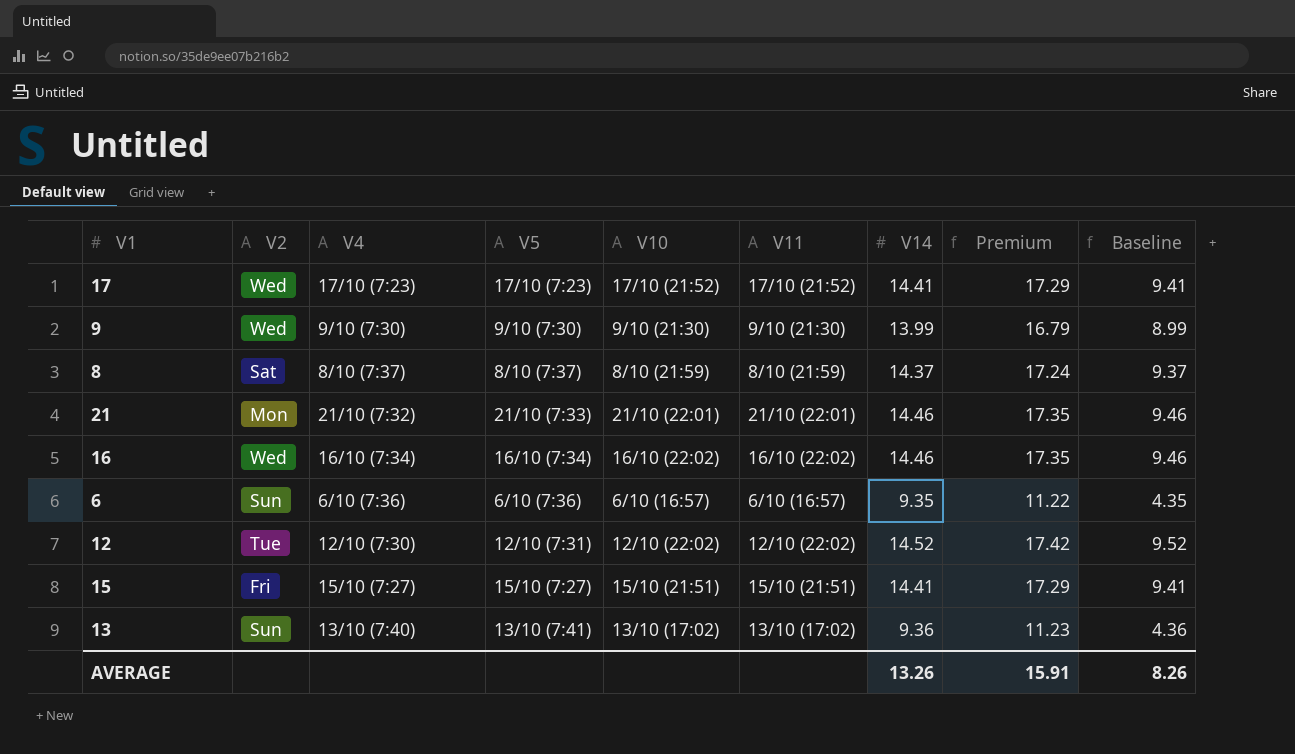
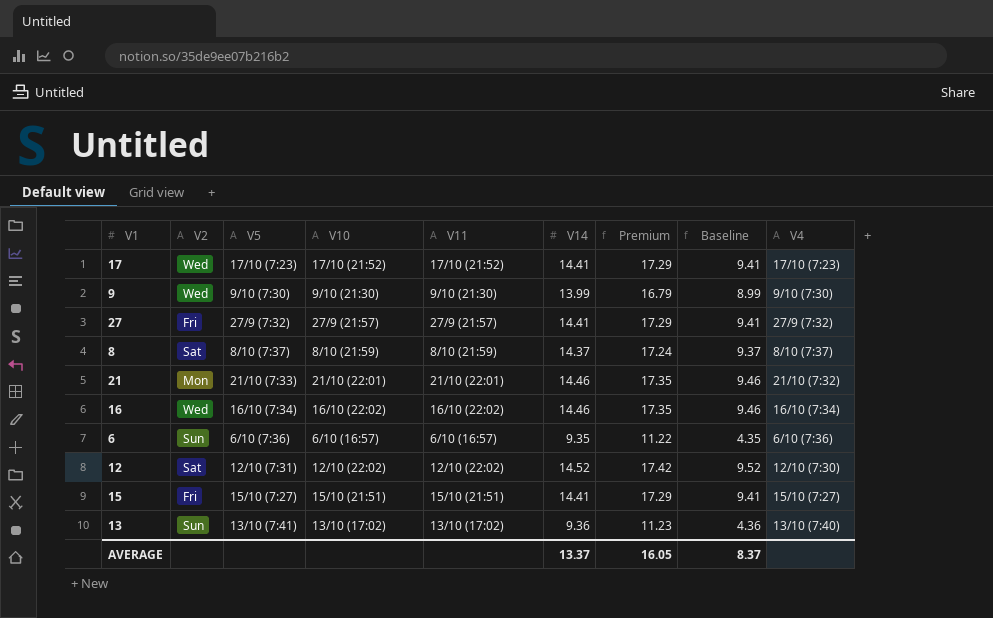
column V4 | position: 3 -> 9
row 27: none -> Fri | 27/9 (7:32) | 27/9 (21:57) | 27/9 (21:57) | 14.41 | 17.29 | 9.41 | 27/9 (7:32)
12 | V2: Tue -> Sat
AVERAGE | V14: 13.26 -> 13.37
AVERAGE | Premium: 15.91 -> 16.05
AVERAGE | Baseline: 8.26 -> 8.37

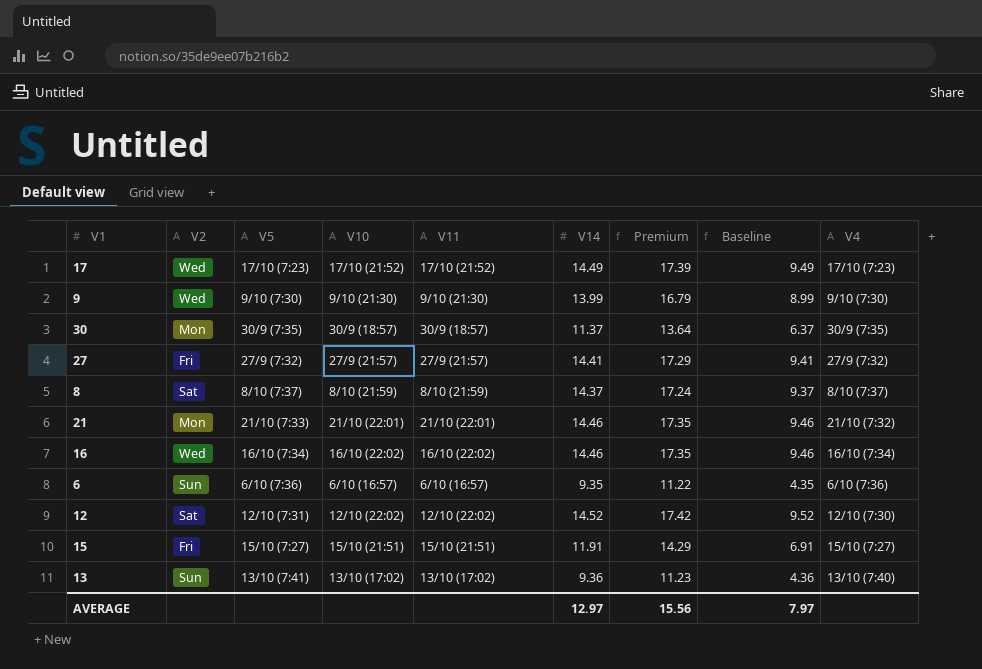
17 | V14: 14.41 -> 14.49
17 | Premium: 17.29 -> 17.39
17 | Baseline: 9.41 -> 9.49
row 30: none -> Mon | 30/9 (7:35) | 30/9 (18:57) | 30/9 (18:57) | 11.37 | 13.64 | 6.37 | 30/9 (7:35)
15 | V14: 14.41 -> 11.91
15 | Premium: 17.29 -> 14.29
15 | Baseline: 9.41 -> 6.91
AVERAGE | V14: 13.37 -> 12.97
AVERAGE | Premium: 16.05 -> 15.56
AVERAGE | Baseline: 8.37 -> 7.97

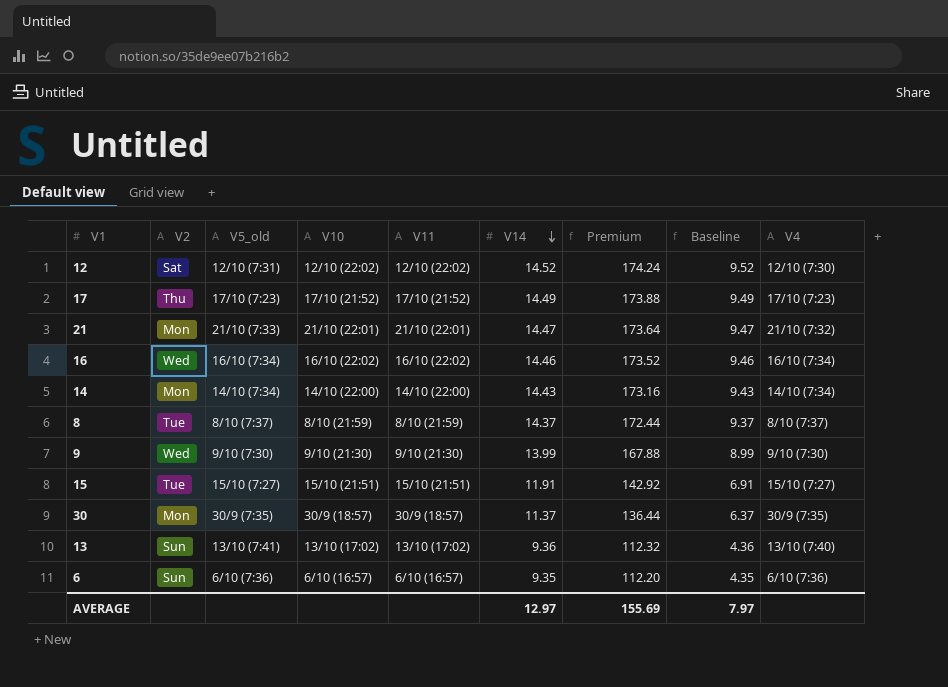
row order: none -> V14 descending
column name: V5 -> V5_old
column Premium | formula: [V14] * 1.2 -> [V14] * 12
row 27: Fri | 27/9 (7:32) | 27/9 (21:57) | 27/9 (21:57) | 14.41 | 17.29 | 9.41 | 27/9 (7:32) -> none
17 | V2: Wed -> Thu
21 | V14: 14.46 -> 14.47
21 | Baseline: 9.46 -> 9.47
row 14: none -> Mon | 14/10 (7:34) | 14/10 (22:00) | 14/10 (22:00) | 14.43 | 173.16 | 9.43 | 14/10 (7:34)
8 | V2: Sat -> Tue
15 | V2: Fri -> Tue
AVERAGE | Premium: 15.56 -> 155.69

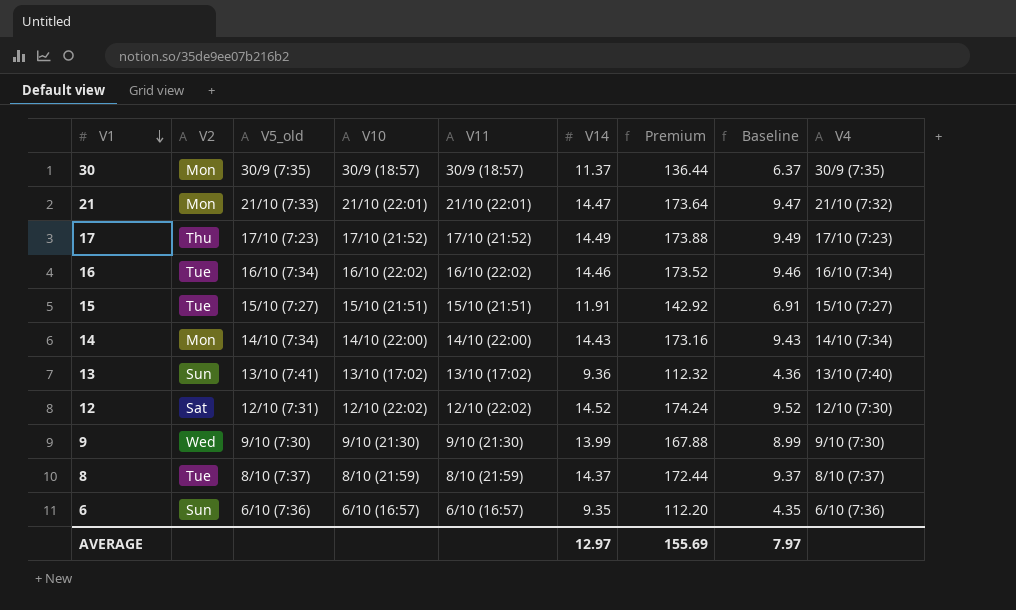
row order: V14 descending -> V1 descending
16 | V2: Wed -> Tue

